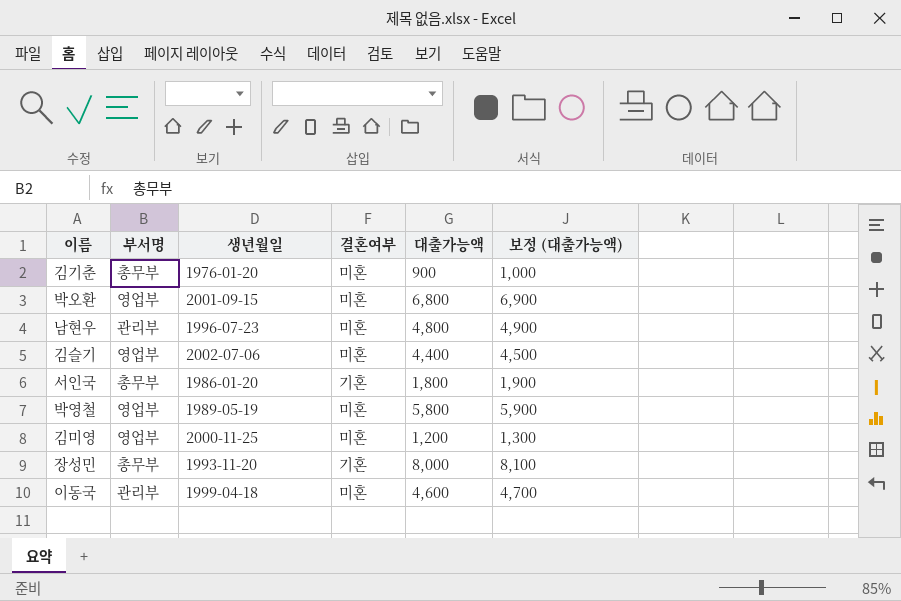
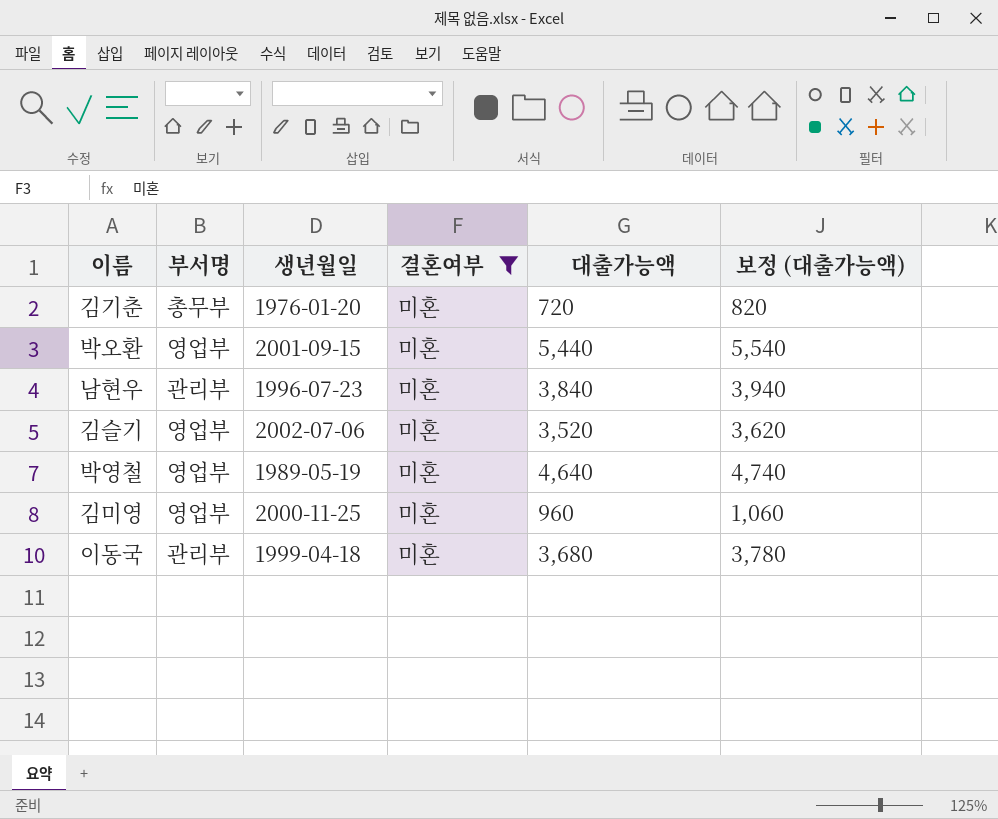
filter: none -> 결혼여부 = 미혼
김기춘 | 대출가능액: 900 -> 720
김기춘 | 보정 (대출가능액): 1,000 -> 820
박오환 | 대출가능액: 6,800 -> 5,440
박오환 | 보정 (대출가능액): 6,900 -> 5,540
남현우 | 대출가능액: 4,800 -> 3,840
남현우 | 보정 (대출가능액): 4,900 -> 3,940
김슬기 | 대출가능액: 4,400 -> 3,520
김슬기 | 보정 (대출가능액): 4,500 -> 3,620
박영철 | 대출가능액: 5,800 -> 4,640
박영철 | 보정 (대출가능액): 5,900 -> 4,740
김미영 | 대출가능액: 1,200 -> 960
김미영 | 보정 (대출가능액): 1,300 -> 1,060
이동국 | 대출가능액: 4,600 -> 3,680
이동국 | 보정 (대출가능액): 4,700 -> 3,780

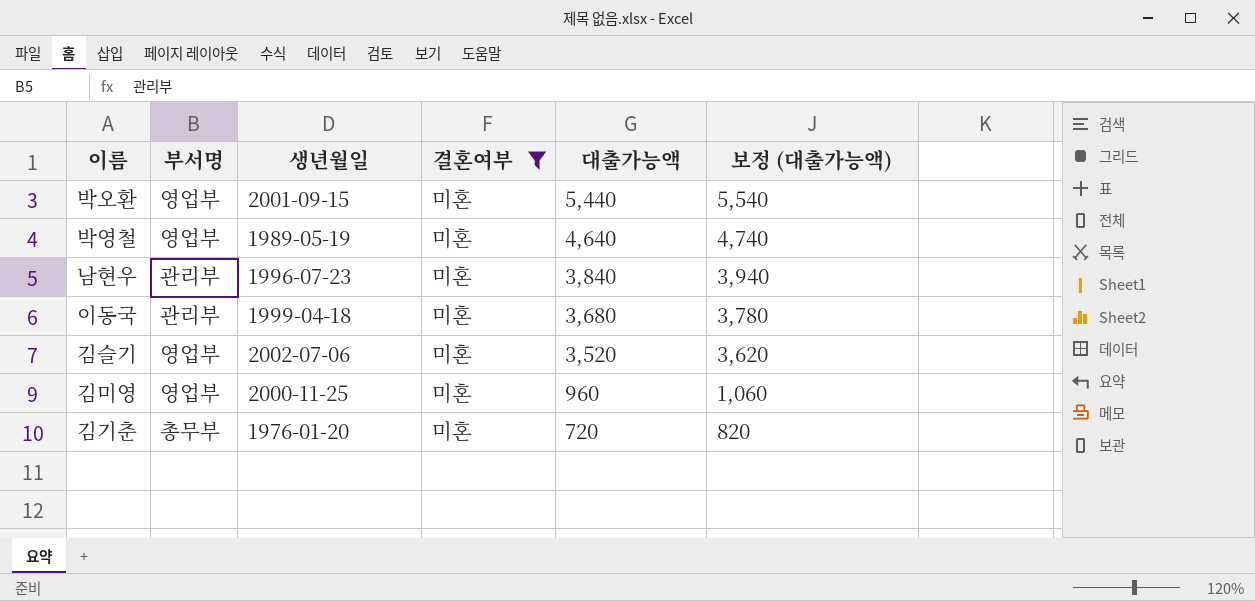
row order: none -> 대출가능액 descending

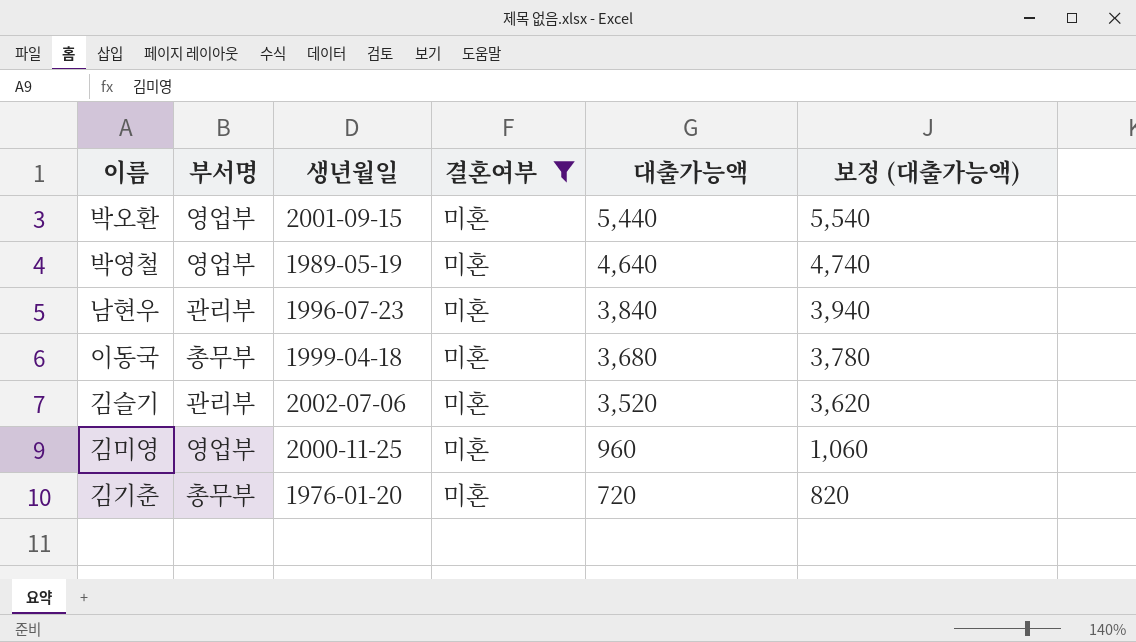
이동국 | 부서명: 관리부 -> 총무부
김슬기 | 부서명: 영업부 -> 관리부

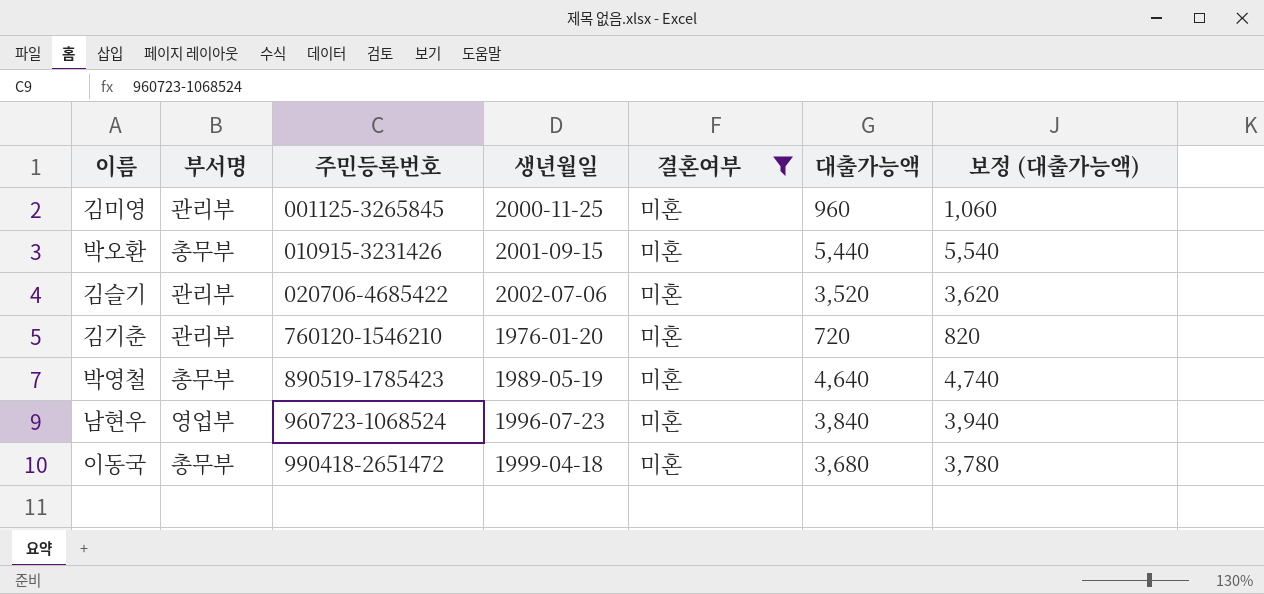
row order: 대출가능액 descending -> 주민등록번호 ascending
column 주민등록번호 | position: none -> 3
김미영 | 부서명: 영업부 -> 관리부
박오환 | 부서명: 영업부 -> 총무부
김기춘 | 부서명: 총무부 -> 관리부
박영철 | 부서명: 영업부 -> 총무부
남현우 | 부서명: 관리부 -> 영업부

